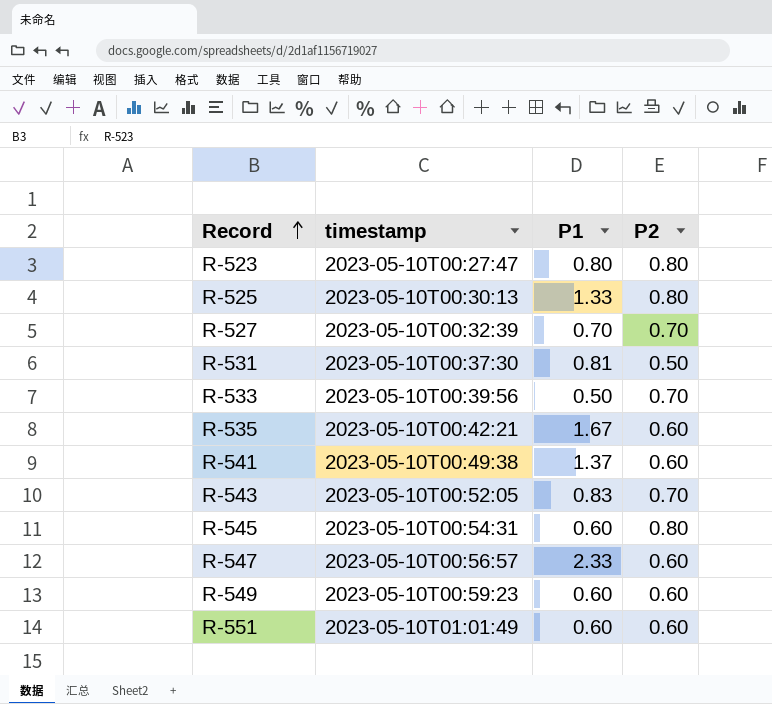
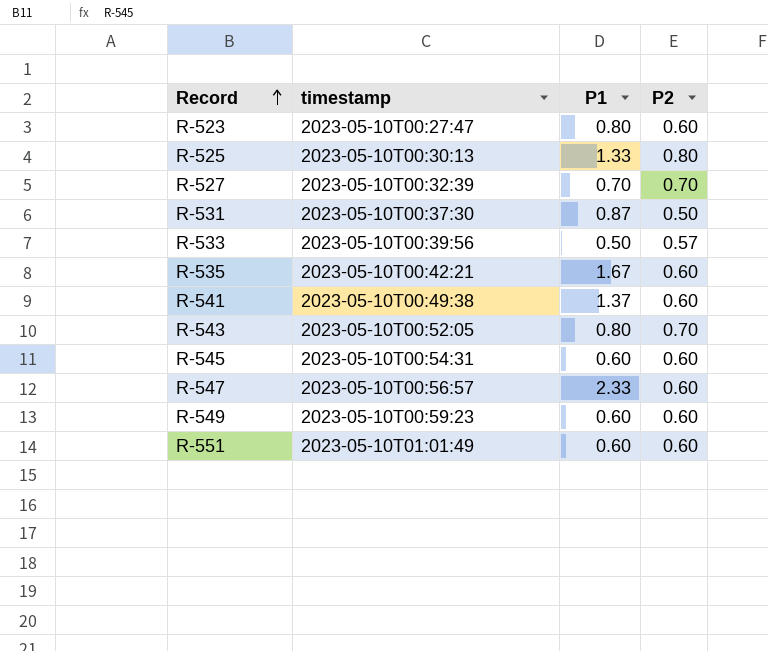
R-523 | P2: 0.80 -> 0.60
R-531 | P1: 0.81 -> 0.87
R-533 | P2: 0.70 -> 0.57
R-543 | P1: 0.83 -> 0.80
R-545 | P2: 0.80 -> 0.60

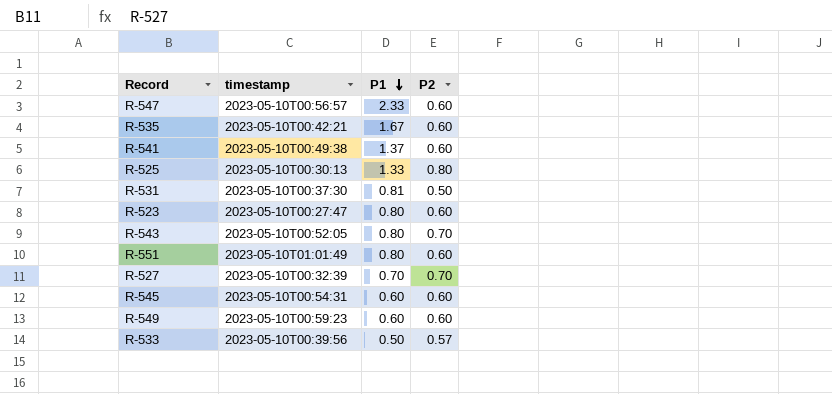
row order: Record ascending -> P1 descending
R-531 | P1: 0.87 -> 0.81
R-551 | P1: 0.60 -> 0.80

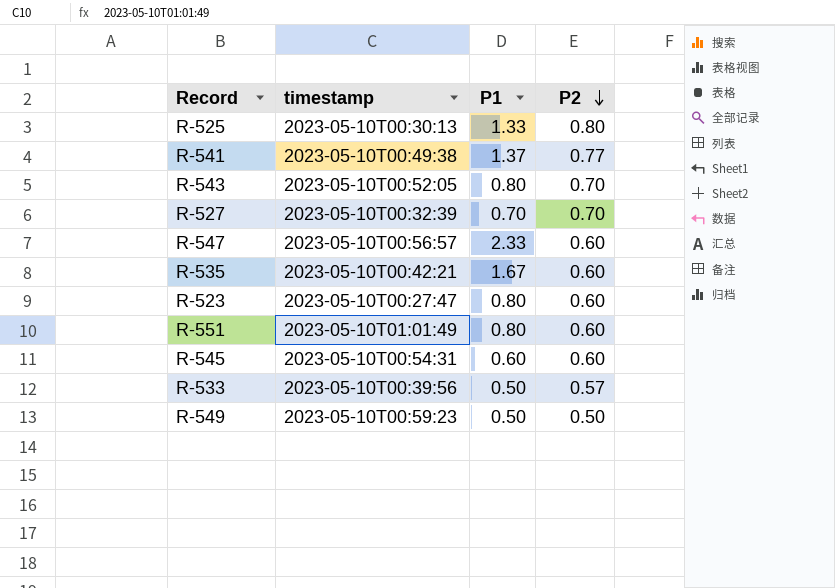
row order: P1 descending -> P2 descending
row R-531: 2023-05-10T00:37:30 | 0.81 | 0.50 -> none
R-541 | P2: 0.60 -> 0.77
R-549 | P1: 0.60 -> 0.50
R-549 | P2: 0.60 -> 0.50

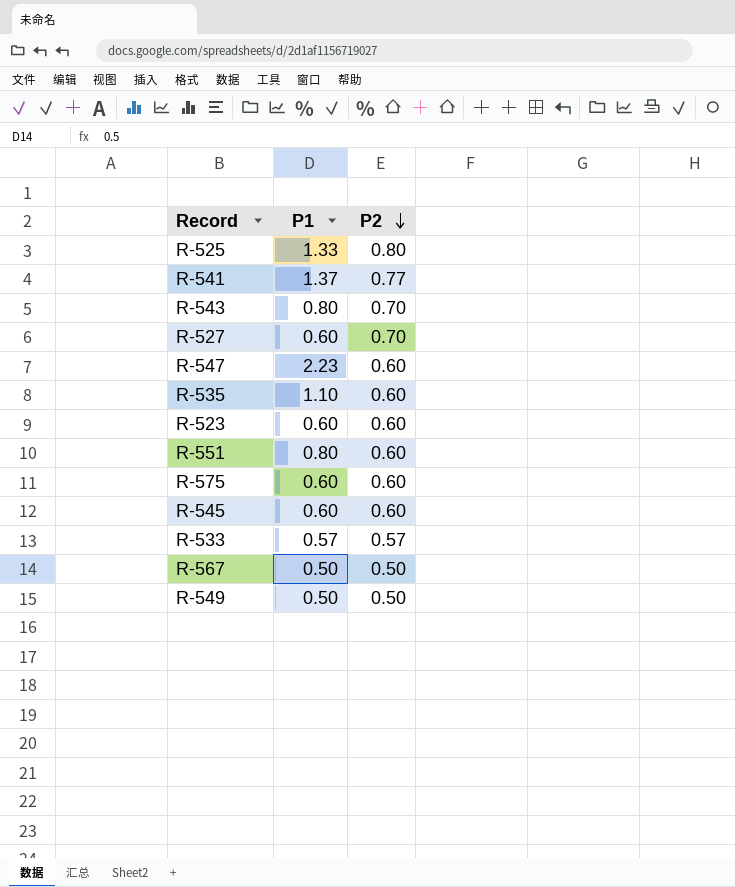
column timestamp | position: 2 -> none
R-527 | P1: 0.70 -> 0.60
R-547 | P1: 2.33 -> 2.23
R-535 | P1: 1.67 -> 1.10
R-523 | P1: 0.80 -> 0.60
row R-575: none -> 0.60 | 0.60
R-533 | P1: 0.50 -> 0.57
row R-567: none -> 0.50 | 0.50

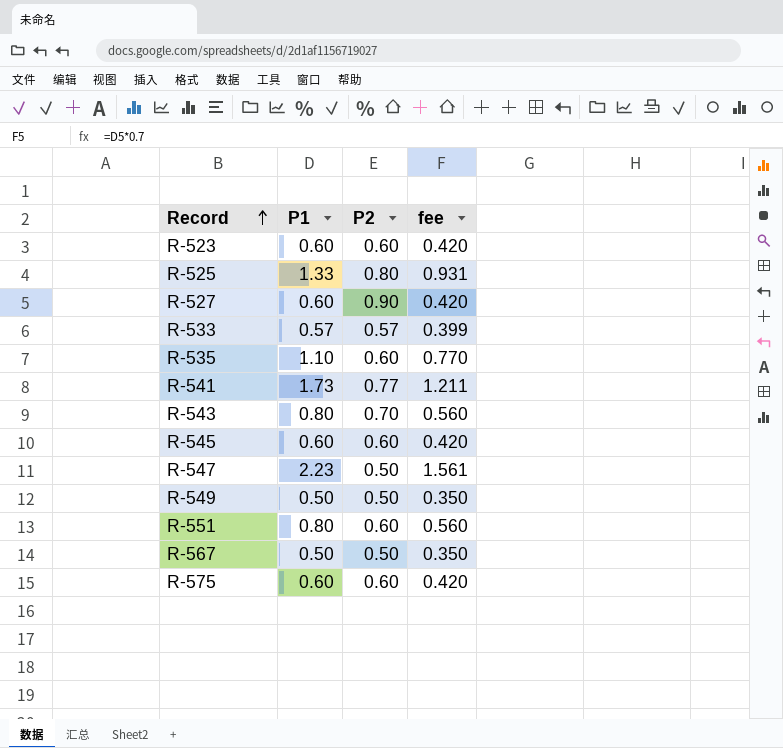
row order: P2 descending -> Record ascending
column fee | formula: none -> [P1] * 0.7
R-527 | P2: 0.70 -> 0.90
R-541 | P1: 1.37 -> 1.73
R-547 | P2: 0.60 -> 0.50

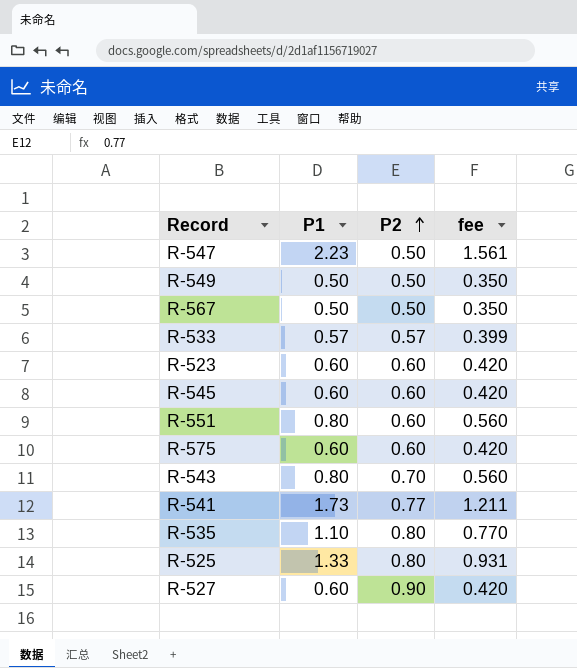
row order: Record ascending -> P2 ascending
R-535 | P2: 0.60 -> 0.80

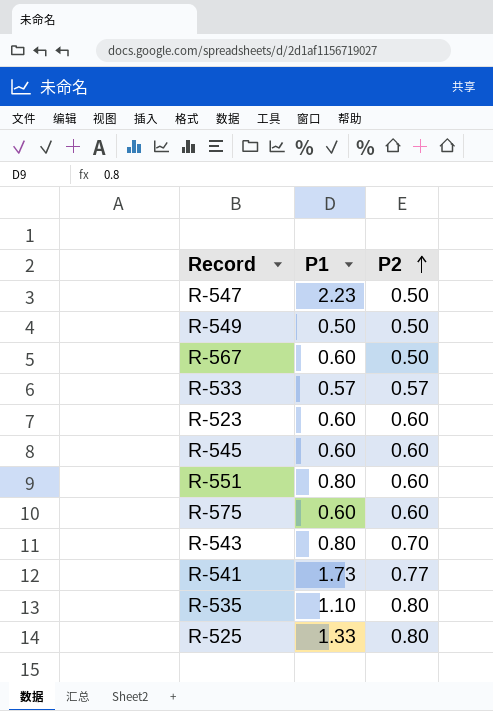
column fee | formula: [P1] * 0.7 -> none
row R-527: 0.60 | 0.90 | 0.420 -> none
R-567 | P1: 0.50 -> 0.60

